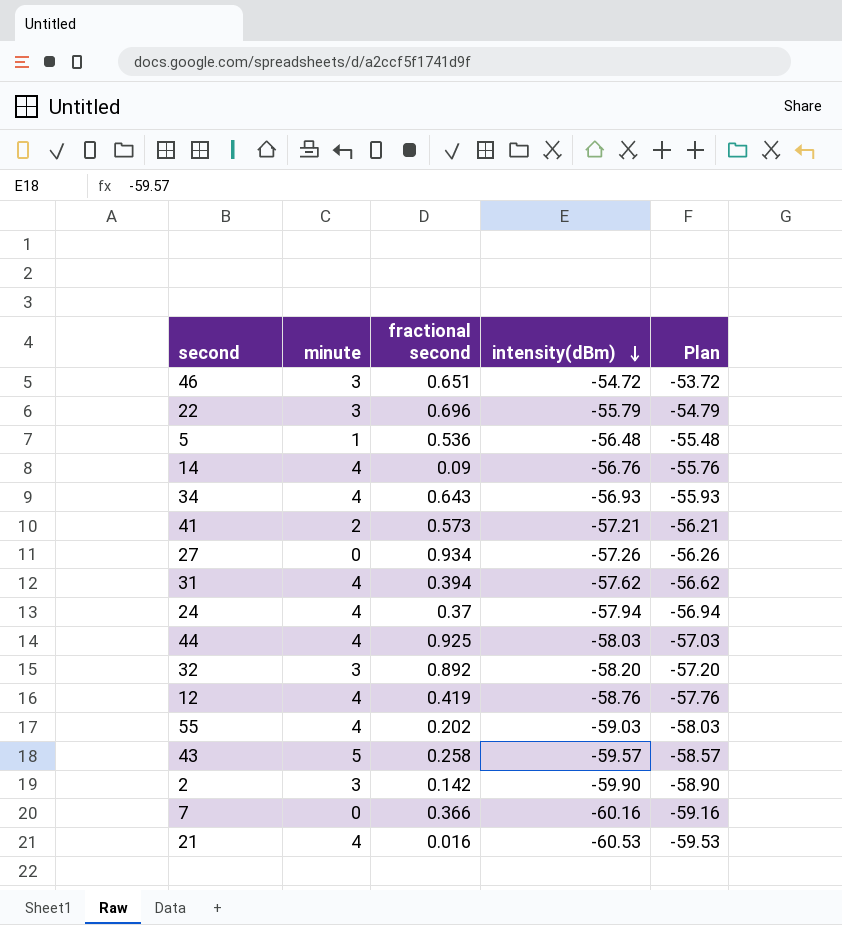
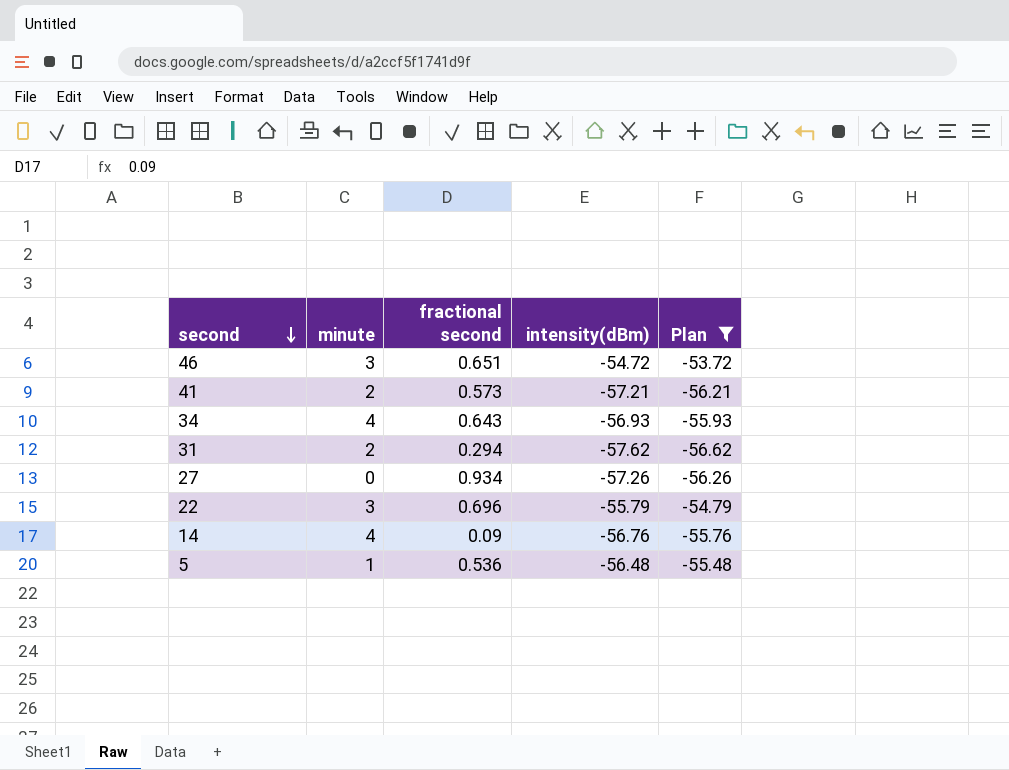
filter: none -> Plan >= -56.62
row order: intensity(dBm) descending -> second descending
31 | minute: 4 -> 2
31 | fractional second: 0.394 -> 0.294

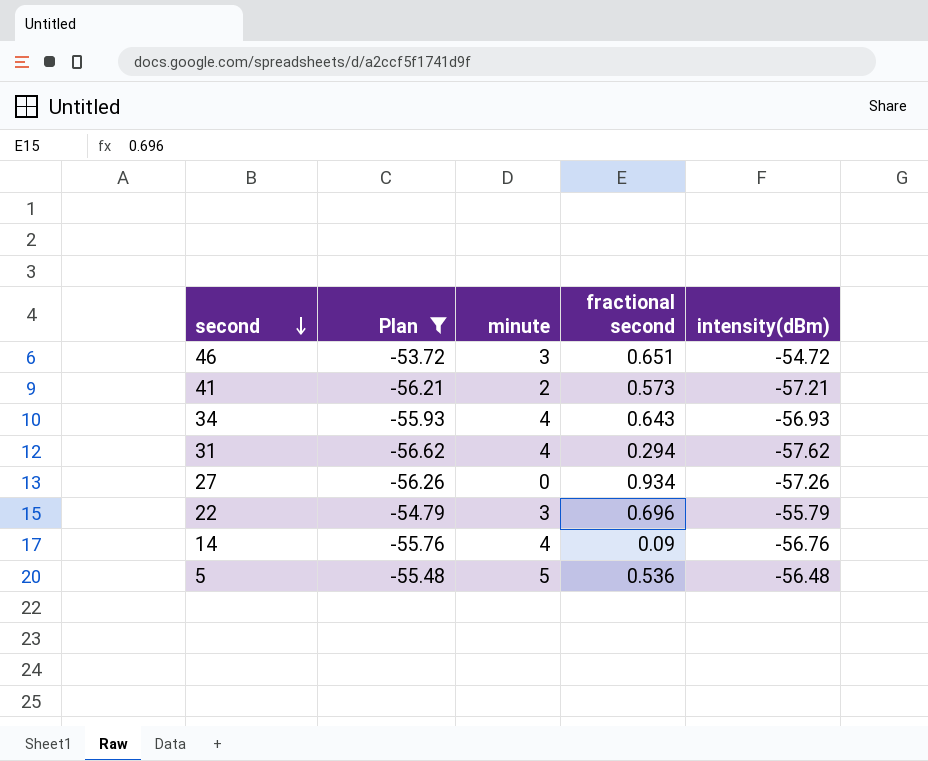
column Plan | position: 5 -> 2
31 | minute: 2 -> 4
5 | minute: 1 -> 5

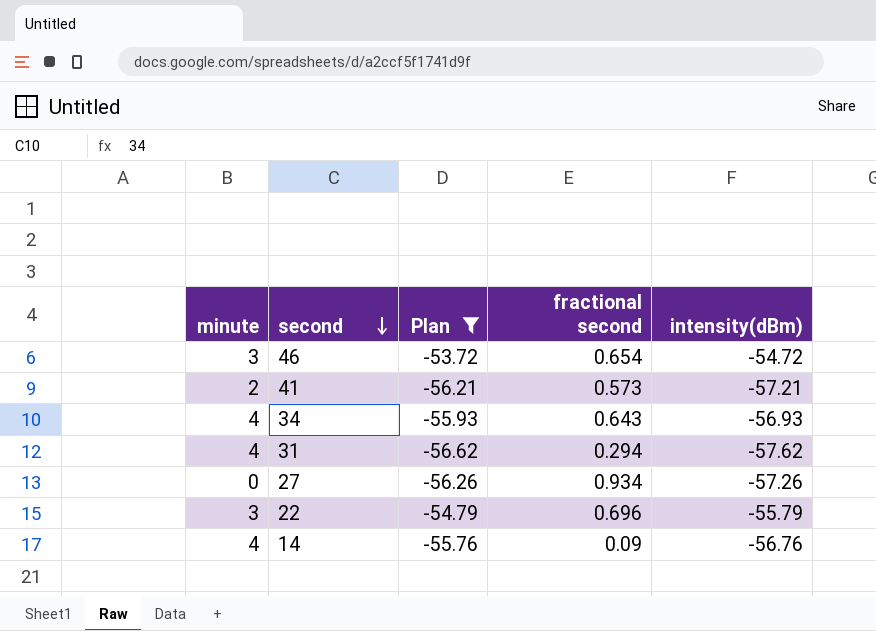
column minute | position: 3 -> 1
row 5: -55.48 | 5 | 0.536 | -56.48 -> none
46 | fractional second: 0.651 -> 0.654

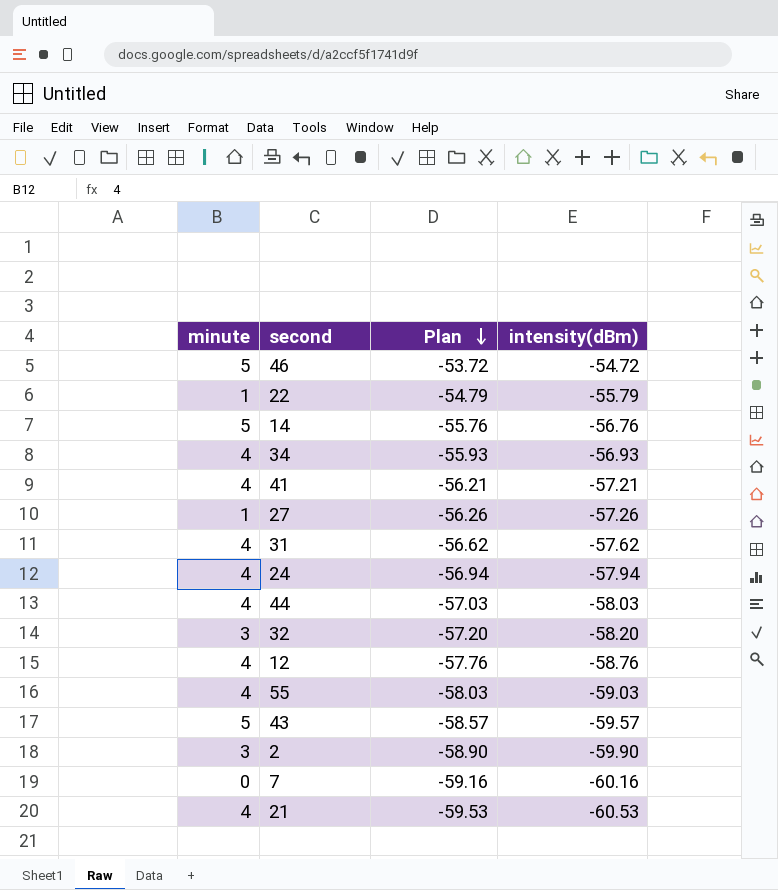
filter: Plan >= -56.62 -> none
row order: second descending -> Plan descending
column fractional second | position: 4 -> none
46 | minute: 3 -> 5
22 | minute: 3 -> 1
14 | minute: 4 -> 5
41 | minute: 2 -> 4
27 | minute: 0 -> 1

